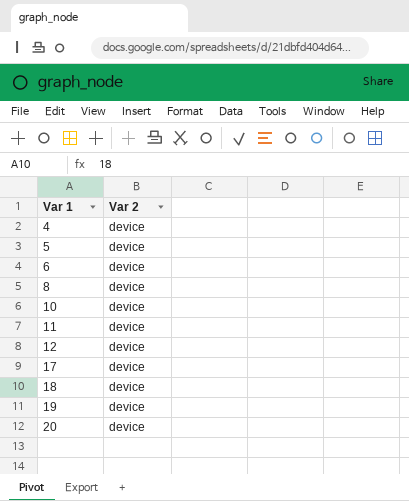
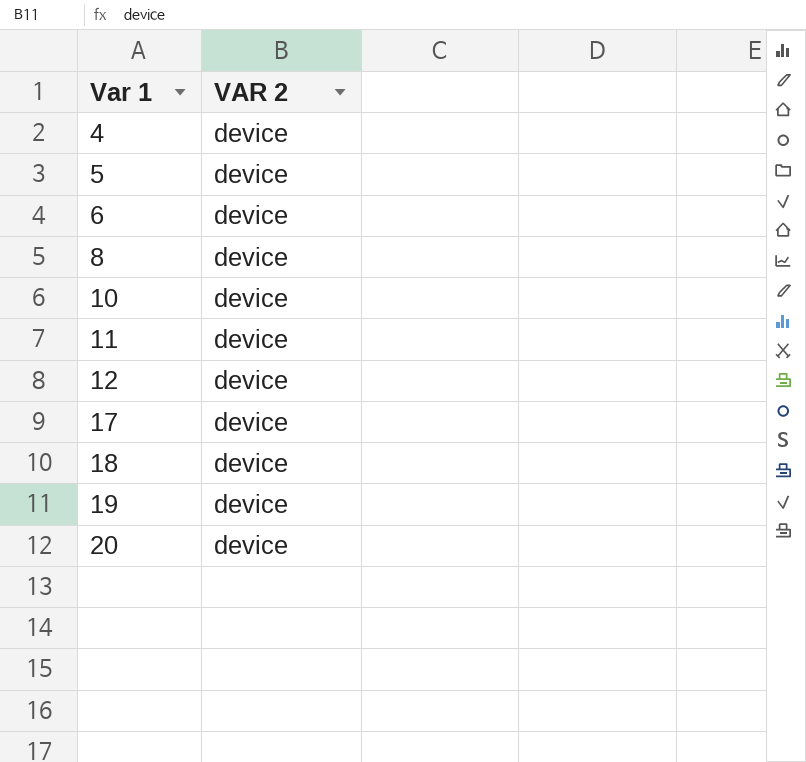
column name: Var 2 -> VAR 2

